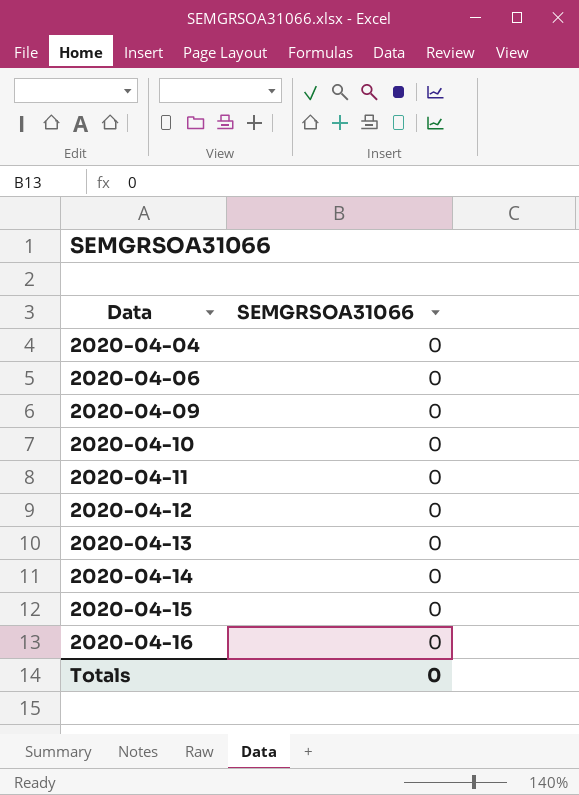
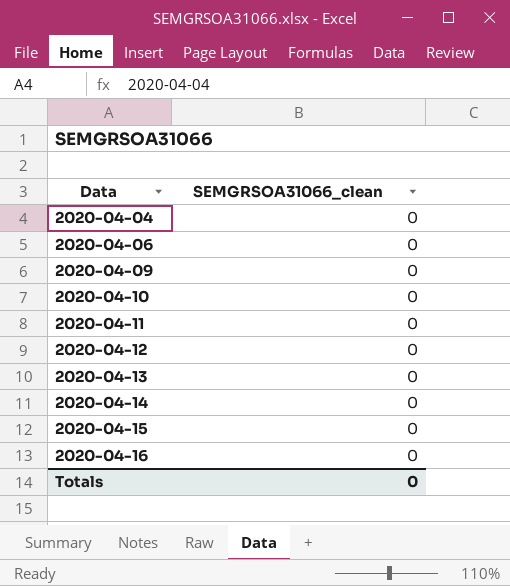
column name: SEMGRSOA31066 -> SEMGRSOA31066_clean

